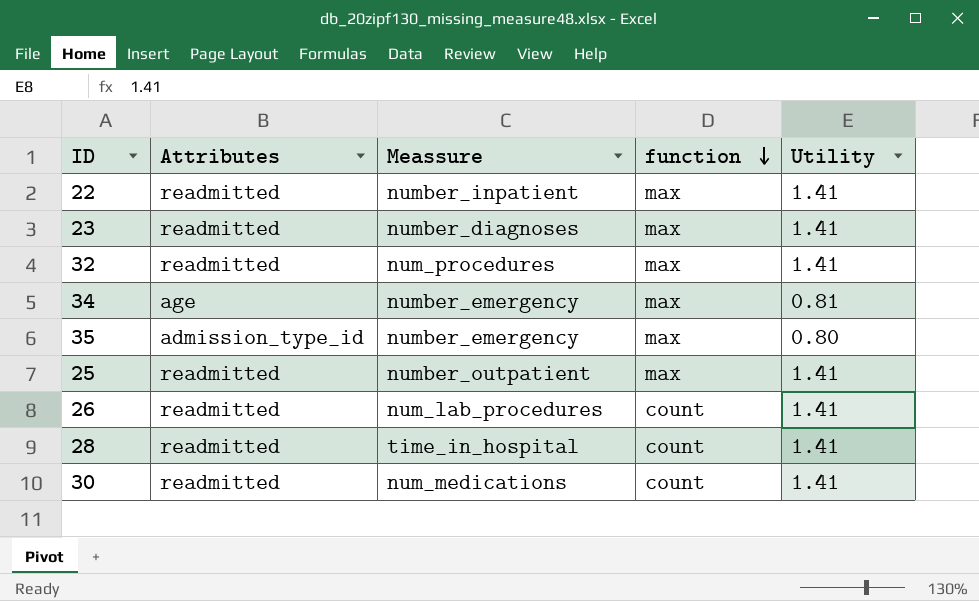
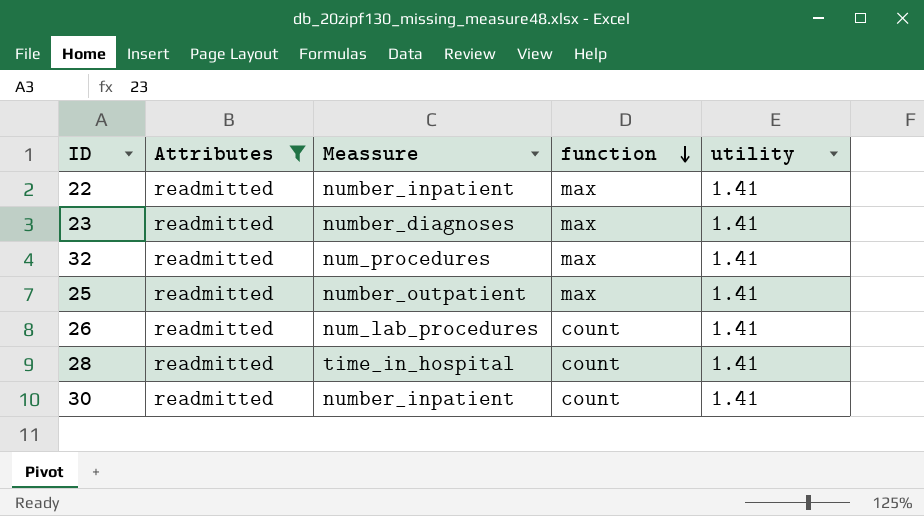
filter: none -> Attributes = readmitted
column name: Utility -> utility
30 | Meassure: num_medications -> number_inpatient

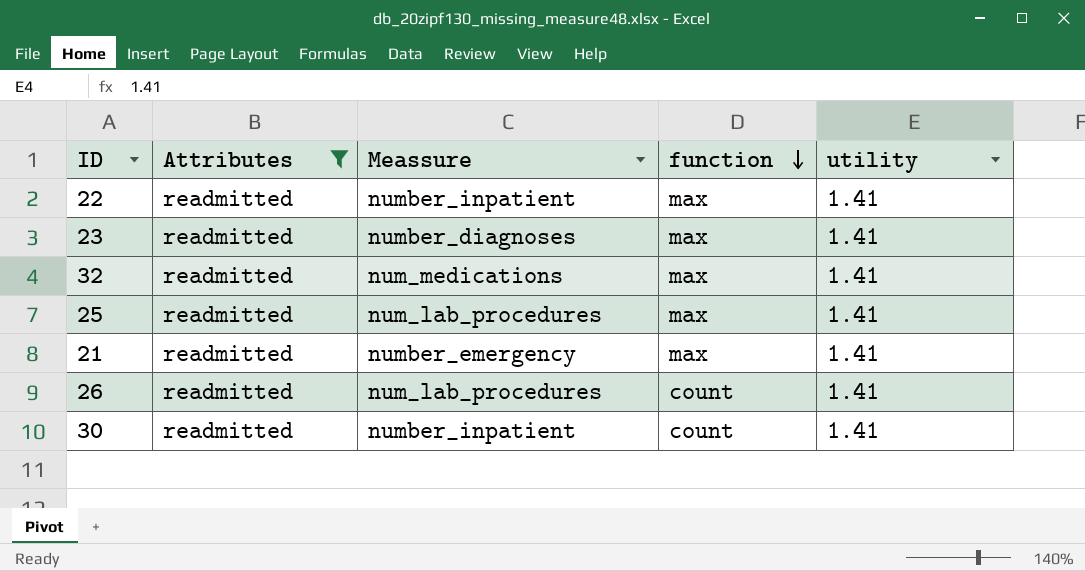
row 28: readmitted | time_in_hospital | count | 1.41 -> none
32 | Meassure: num_procedures -> num_medications
25 | Meassure: number_outpatient -> num_lab_procedures
row 21: none -> readmitted | number_emergency | max | 1.41

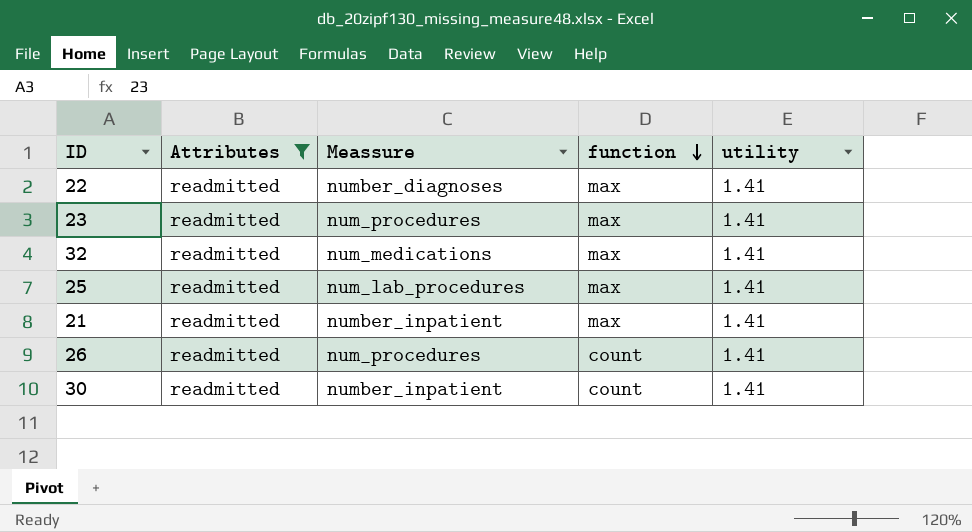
22 | Meassure: number_inpatient -> number_diagnoses
23 | Meassure: number_diagnoses -> num_procedures
21 | Meassure: number_emergency -> number_inpatient
26 | Meassure: num_lab_procedures -> num_procedures

